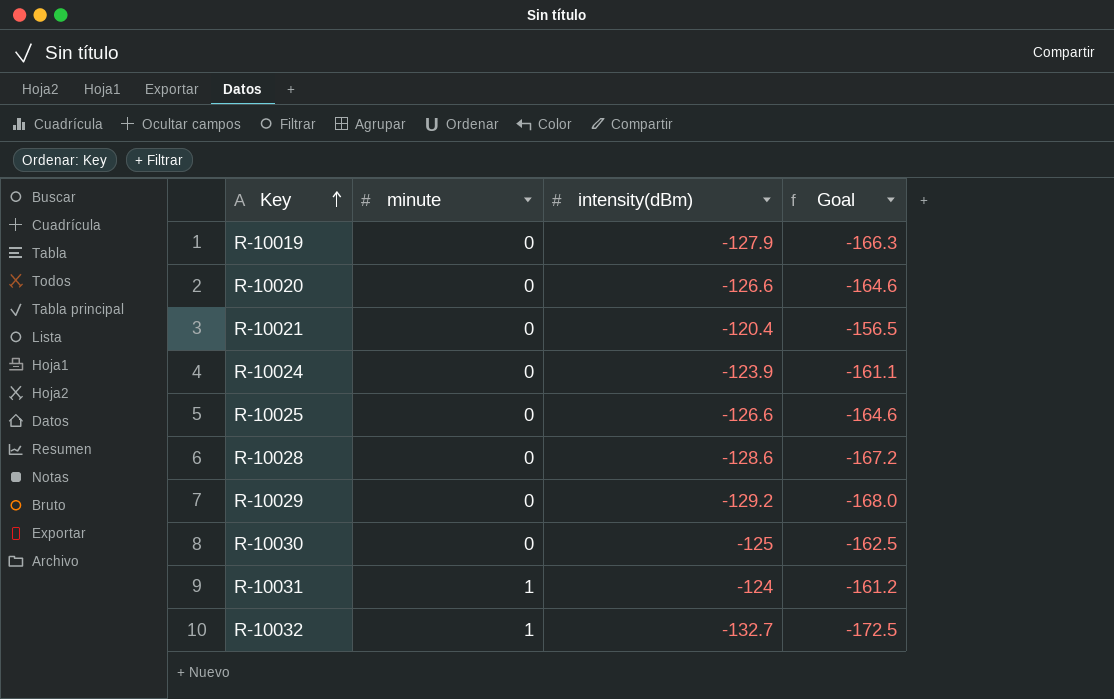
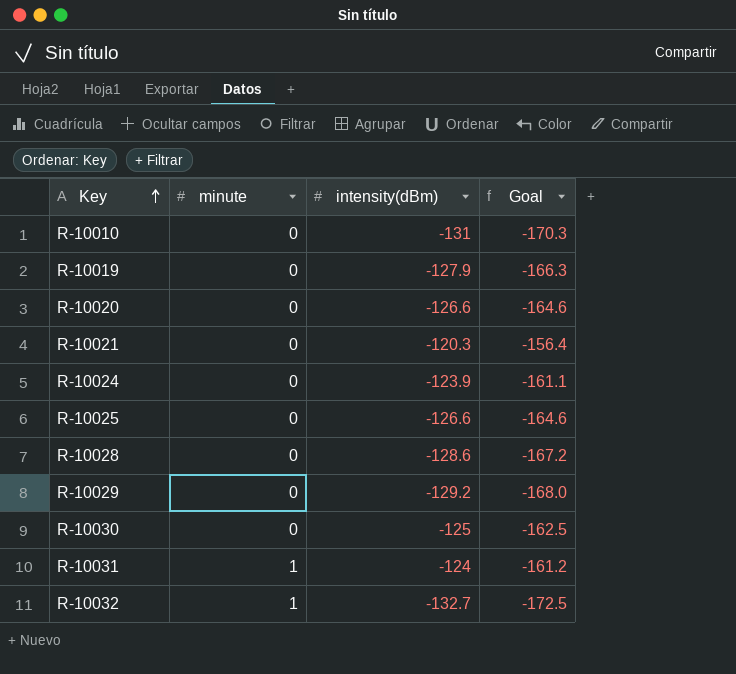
row R-10010: none -> 0 | -131 | -170.3
R-10021 | intensity(dBm): -120.4 -> -120.3
R-10021 | Goal: -156.5 -> -156.4

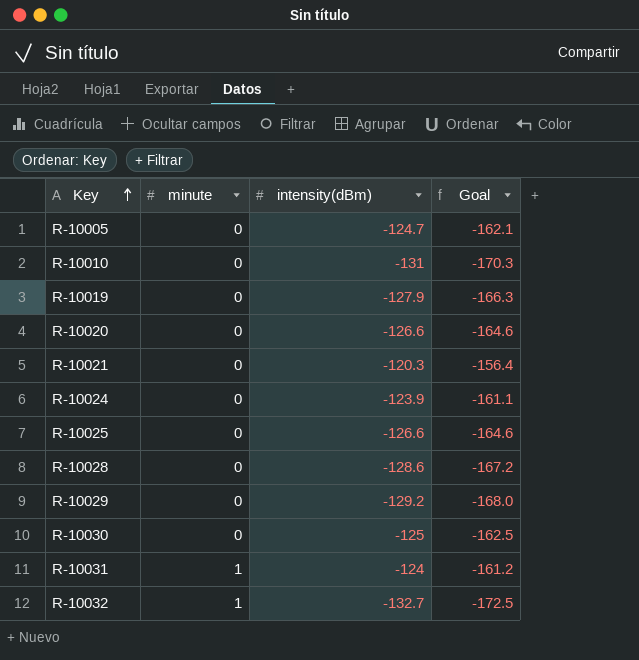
row R-10005: none -> 0 | -124.7 | -162.1

